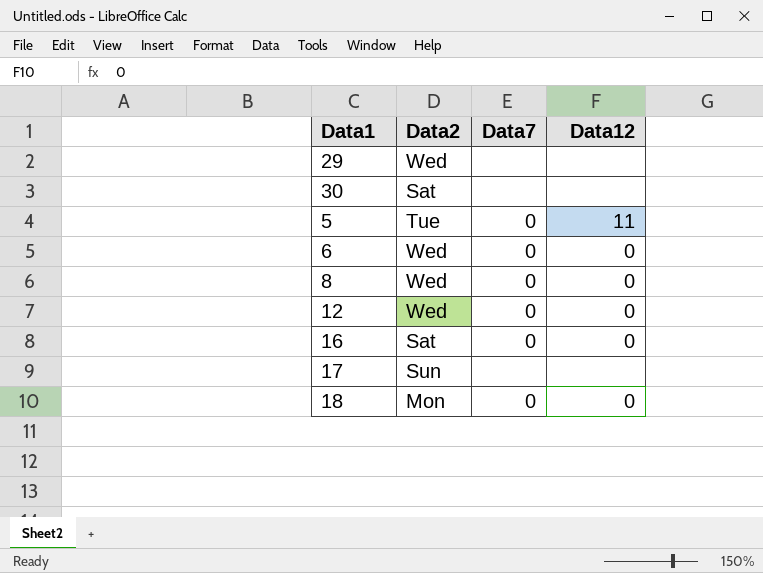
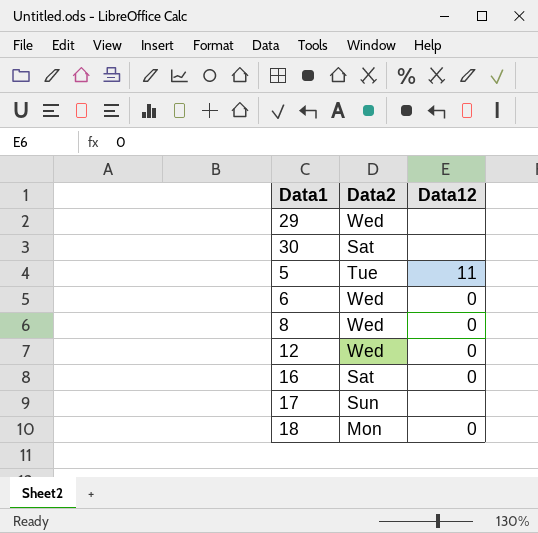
column Data7 | position: 3 -> none

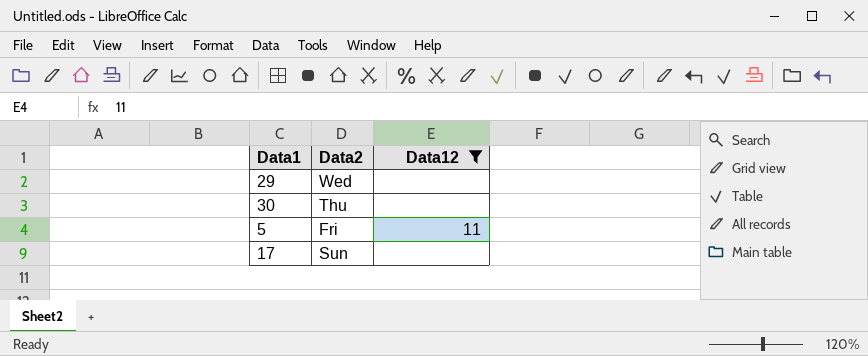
filter: none -> Data12 != 0
30 | Data2: Sat -> Thu
5 | Data2: Tue -> Fri

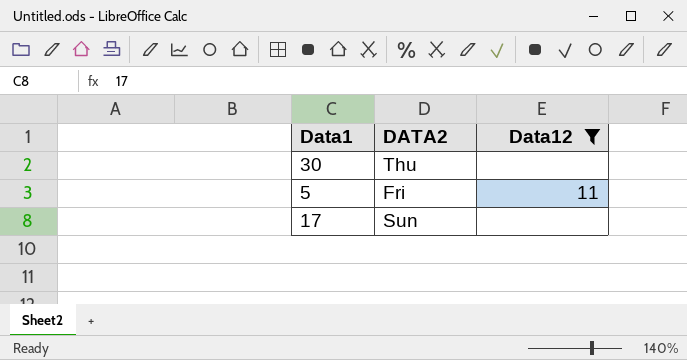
column name: Data2 -> DATA2
row 29: Wed | none -> none

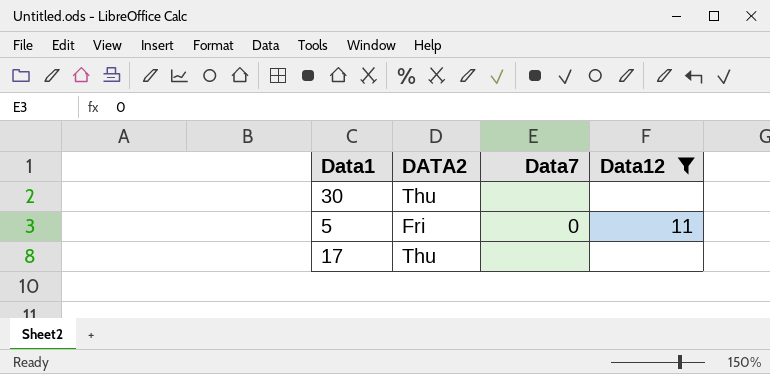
column Data7 | position: none -> 3
17 | DATA2: Sun -> Thu

